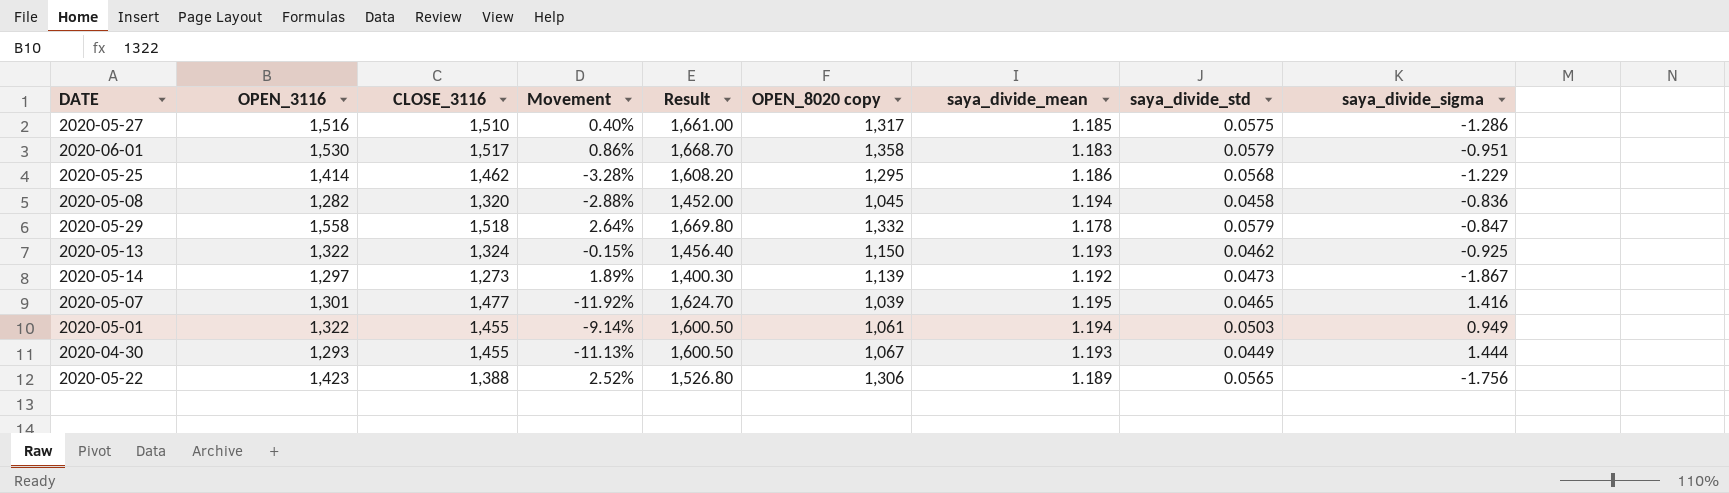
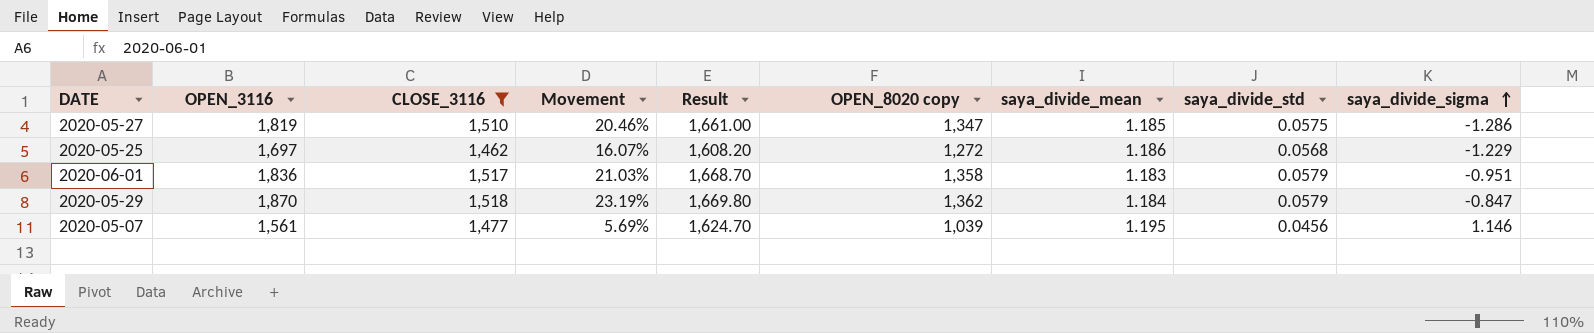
filter: none -> CLOSE_3116 >= 1,462
row order: none -> saya_divide_sigma ascending
2020-05-27 | OPEN_3116: 1,516 -> 1,819
2020-05-27 | Movement: 0.40% -> 20.46%
2020-05-27 | OPEN_8020 copy: 1,317 -> 1,347
2020-05-25 | OPEN_3116: 1,414 -> 1,697
2020-05-25 | Movement: -3.28% -> 16.07%
2020-05-25 | OPEN_8020 copy: 1,295 -> 1,272
2020-06-01 | OPEN_3116: 1,530 -> 1,836
2020-06-01 | Movement: 0.86% -> 21.03%
2020-05-29 | OPEN_3116: 1,558 -> 1,870
2020-05-29 | Movement: 2.64% -> 23.19%
2020-05-29 | OPEN_8020 copy: 1,332 -> 1,362
2020-05-29 | saya_divide_mean: 1.178 -> 1.184
2020-05-07 | OPEN_3116: 1,301 -> 1,561
2020-05-07 | Movement: -11.92% -> 5.69%
2020-05-07 | saya_divide_std: 0.0465 -> 0.0456
2020-05-07 | saya_divide_sigma: 1.416 -> 1.146

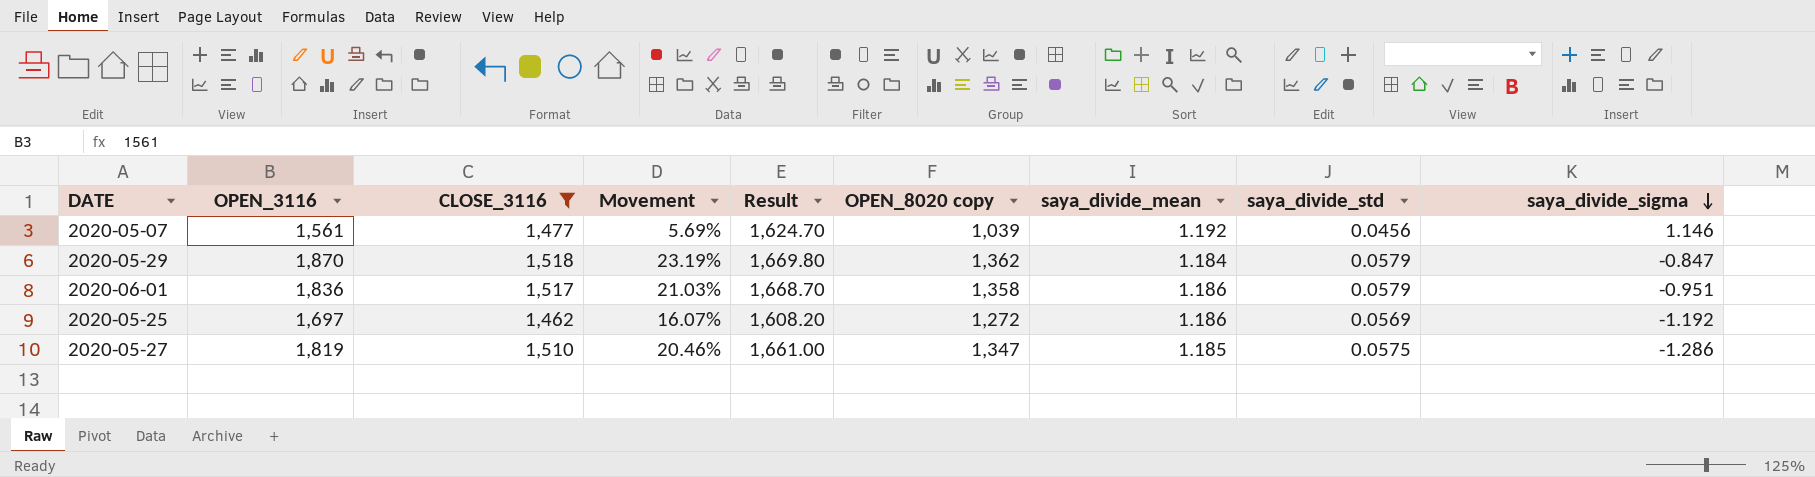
row order: saya_divide_sigma ascending -> saya_divide_sigma descending
2020-05-07 | saya_divide_mean: 1.195 -> 1.192
2020-06-01 | saya_divide_mean: 1.183 -> 1.186
2020-05-25 | saya_divide_std: 0.0568 -> 0.0569
2020-05-25 | saya_divide_sigma: -1.229 -> -1.192

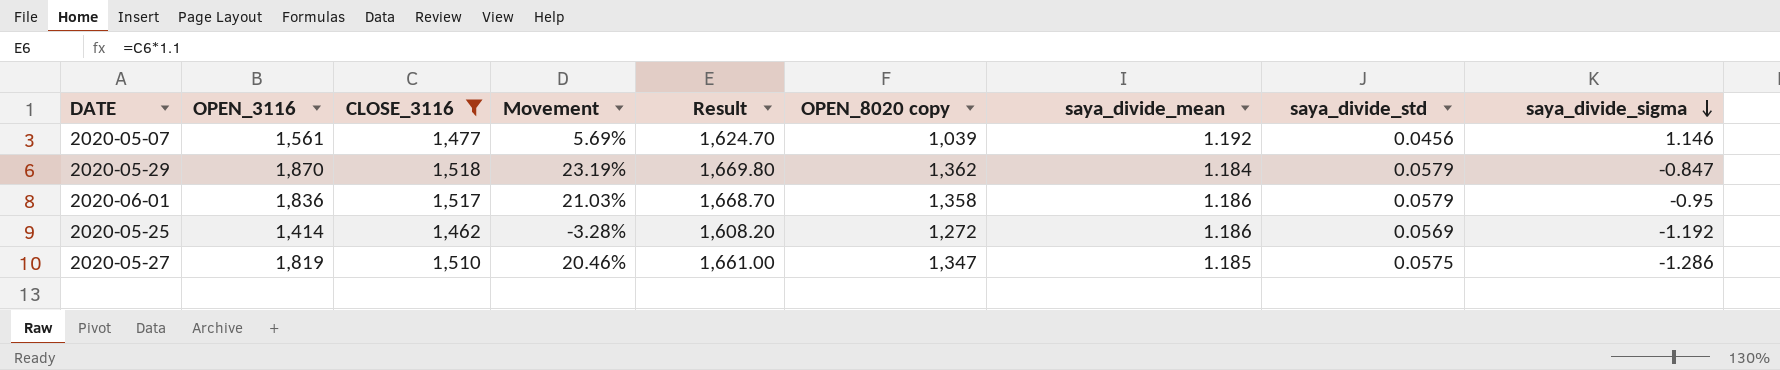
2020-06-01 | saya_divide_sigma: -0.951 -> -0.95
2020-05-25 | OPEN_3116: 1,697 -> 1,414
2020-05-25 | Movement: 16.07% -> -3.28%

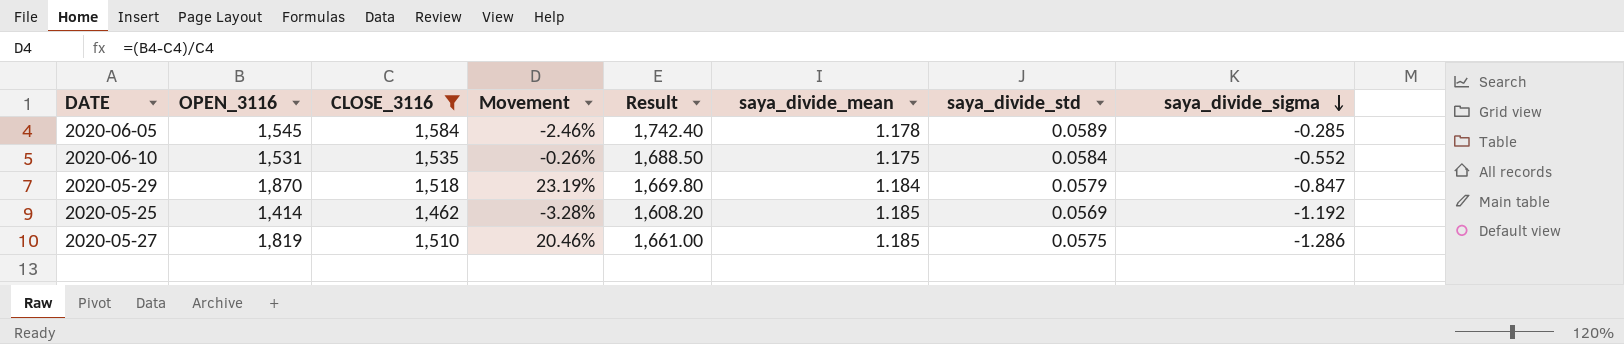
column OPEN_8020 copy | position: 6 -> none
row 2020-05-07: 1,561 | 1,477 | 5.69% | 1,624.70 | 1,039 | 1.192 | 0.0456 | 1.146 -> none
row 2020-06-01: 1,836 | 1,517 | 21.03% | 1,668.70 | 1,358 | 1.186 | 0.0579 | -0.95 -> none
row 2020-06-05: none -> 1,545 | 1,584 | -2.46% | 1,742.40 | 1.178 | 0.0589 | -0.285
row 2020-06-10: none -> 1,531 | 1,535 | -0.26% | 1,688.50 | 1.175 | 0.0584 | -0.552
2020-05-25 | saya_divide_mean: 1.186 -> 1.185

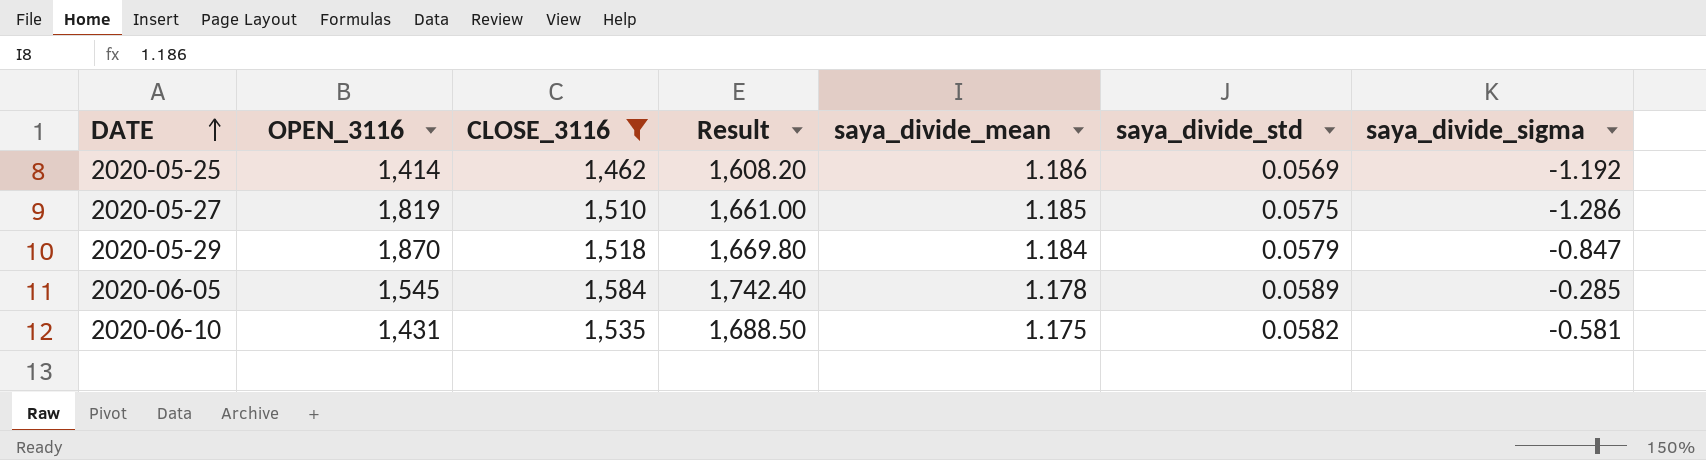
row order: saya_divide_sigma descending -> DATE ascending
column Movement | formula: ([OPEN_3116] - [CLOSE_3116]) / [CLOSE_3116] -> none
2020-05-25 | saya_divide_mean: 1.185 -> 1.186
2020-06-10 | OPEN_3116: 1,531 -> 1,431
2020-06-10 | saya_divide_std: 0.0584 -> 0.0582
2020-06-10 | saya_divide_sigma: -0.552 -> -0.581

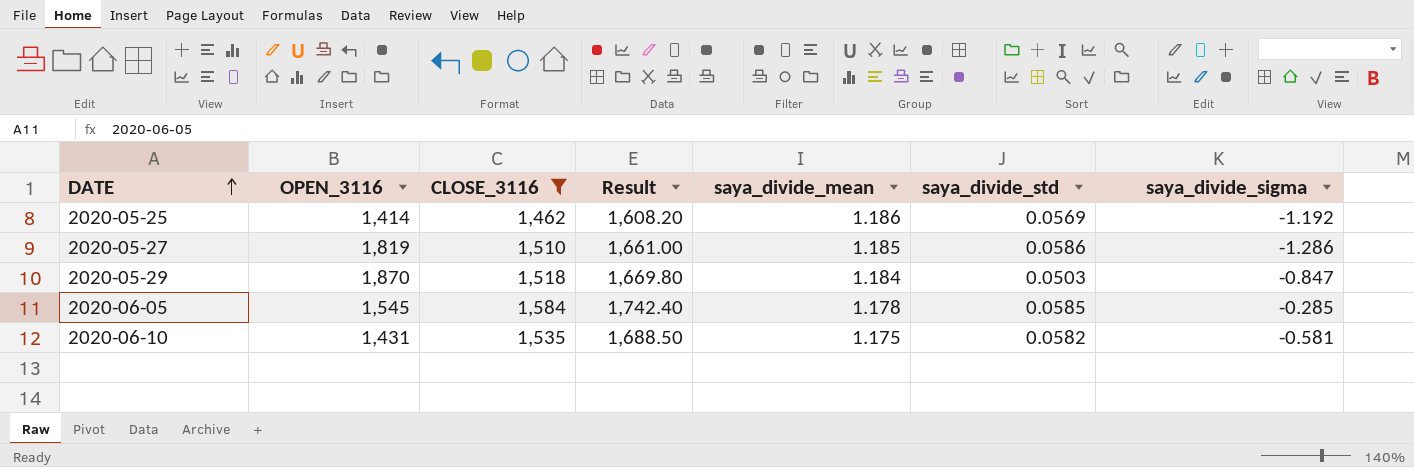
2020-05-27 | saya_divide_std: 0.0575 -> 0.0586
2020-05-29 | saya_divide_std: 0.0579 -> 0.0503
2020-06-05 | saya_divide_std: 0.0589 -> 0.0585

